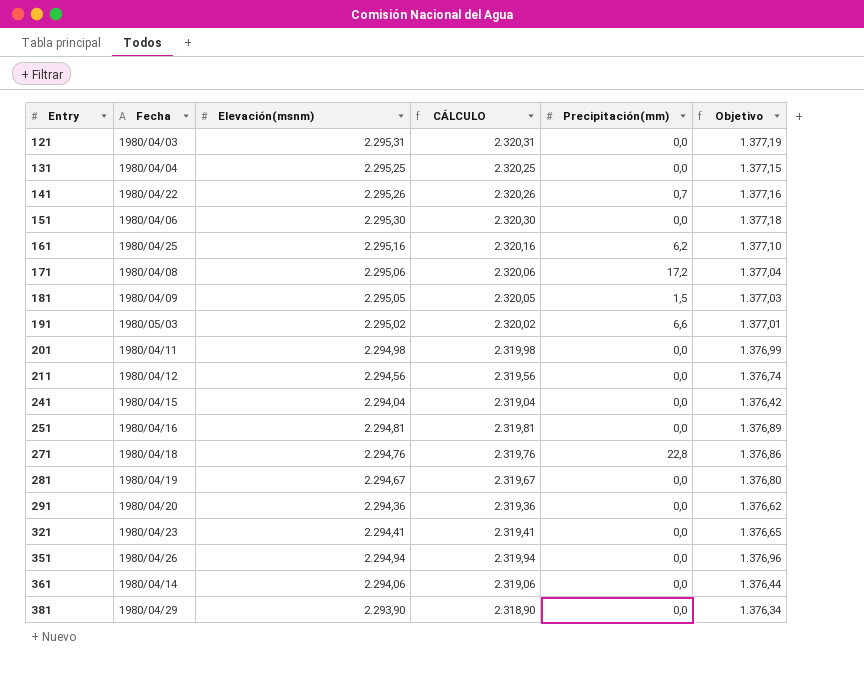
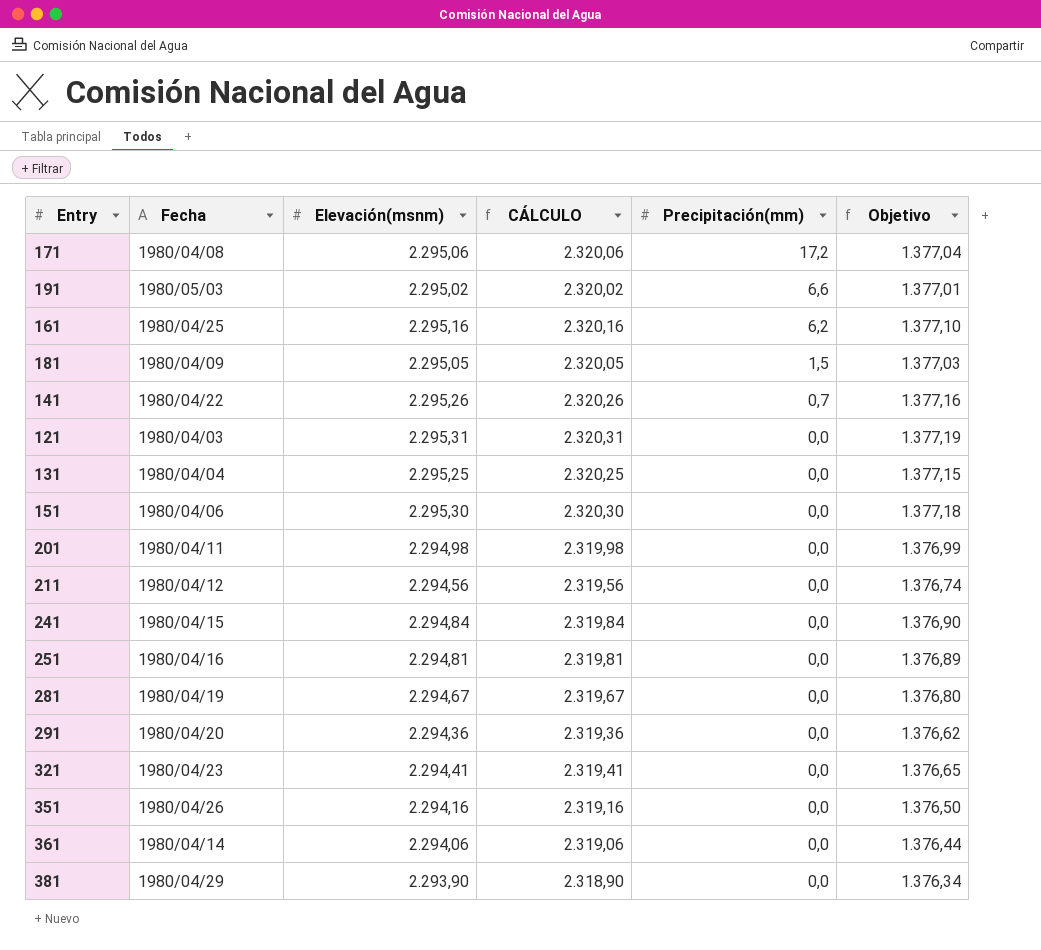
row order: Entry ascending -> Precipitación(mm) descending
row 271: 1980/04/18 | 2.294,76 | 2.319,76 | 22,8 | 1.376,86 -> none
241 | Elevación(msnm): 2.294,04 -> 2.294,84
241 | CÁLCULO: 2.319,04 -> 2.319,84
241 | Objetivo: 1.376,42 -> 1.376,90
351 | Elevación(msnm): 2.294,94 -> 2.294,16
351 | CÁLCULO: 2.319,94 -> 2.319,16
351 | Objetivo: 1.376,96 -> 1.376,50

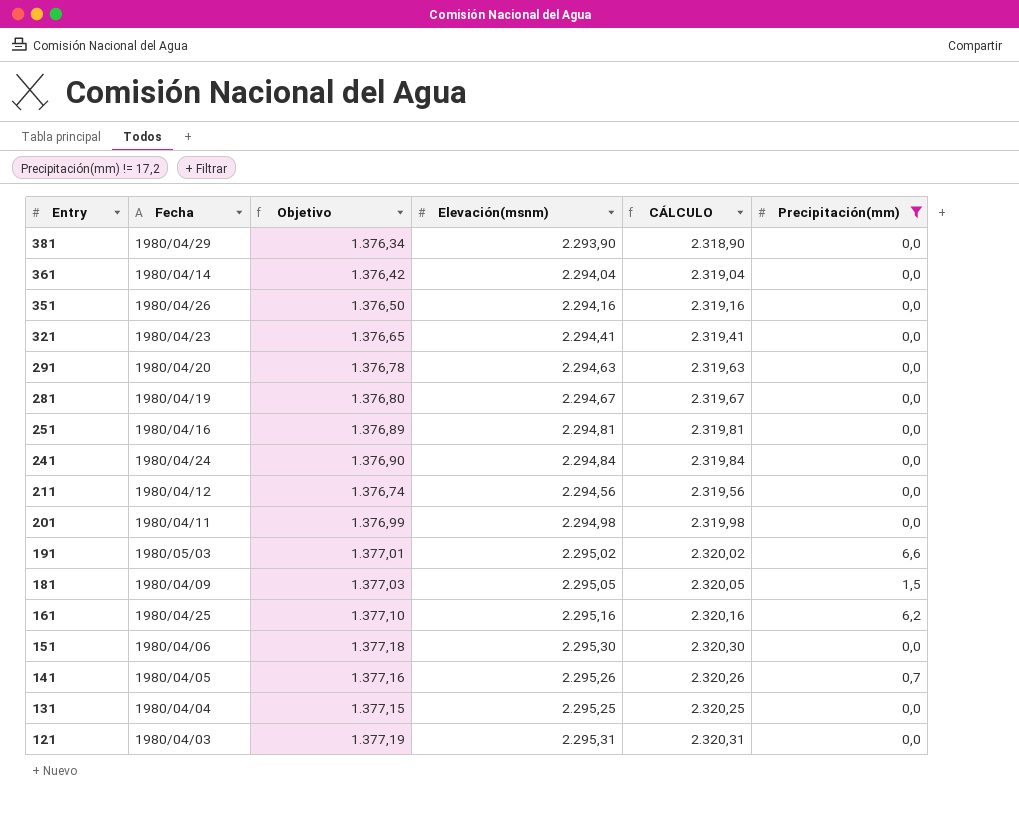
filter: none -> Precipitación(mm) != 17,2
row order: Precipitación(mm) descending -> Entry descending
column Objetivo | position: 6 -> 3
361 | Objetivo: 1.376,44 -> 1.376,42
361 | Elevación(msnm): 2.294,06 -> 2.294,04
361 | CÁLCULO: 2.319,06 -> 2.319,04
291 | Objetivo: 1.376,62 -> 1.376,78
291 | Elevación(msnm): 2.294,36 -> 2.294,63
291 | CÁLCULO: 2.319,36 -> 2.319,63
241 | Fecha: 1980/04/15 -> 1980/04/24
141 | Fecha: 1980/04/22 -> 1980/04/05

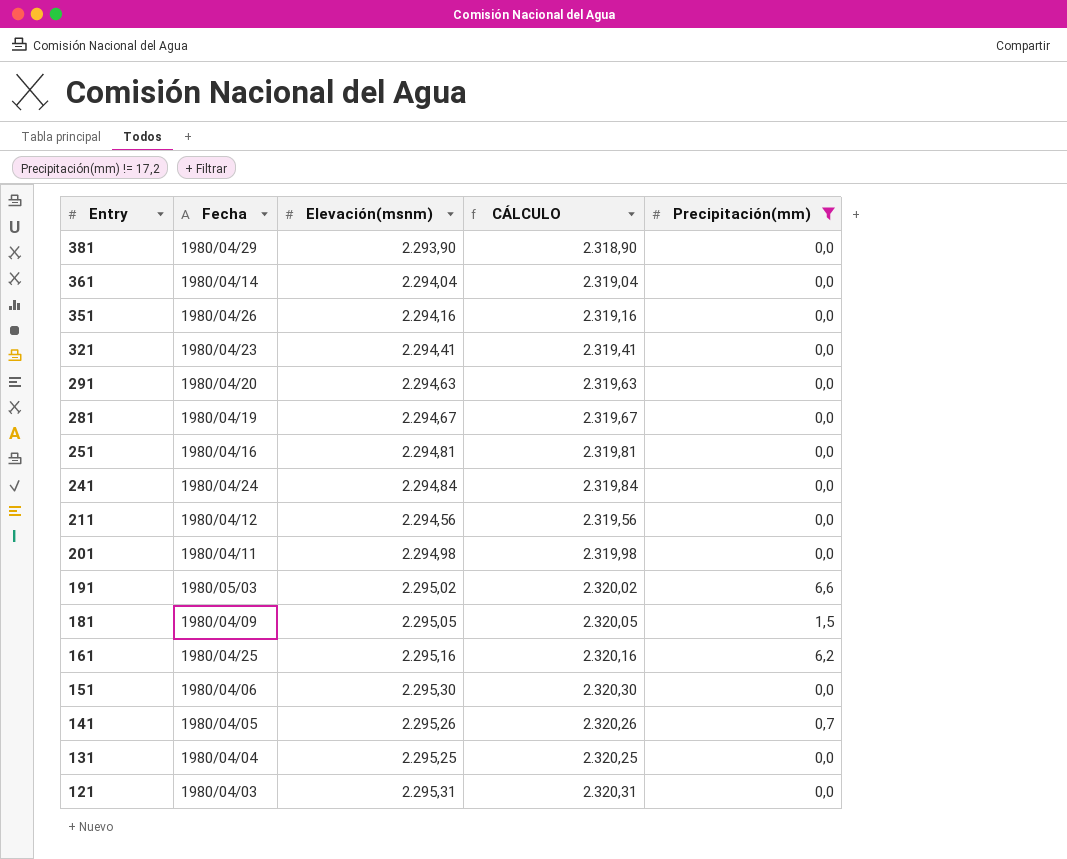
column Objetivo | formula: [Elevación(msnm)] * 0,6 -> none

